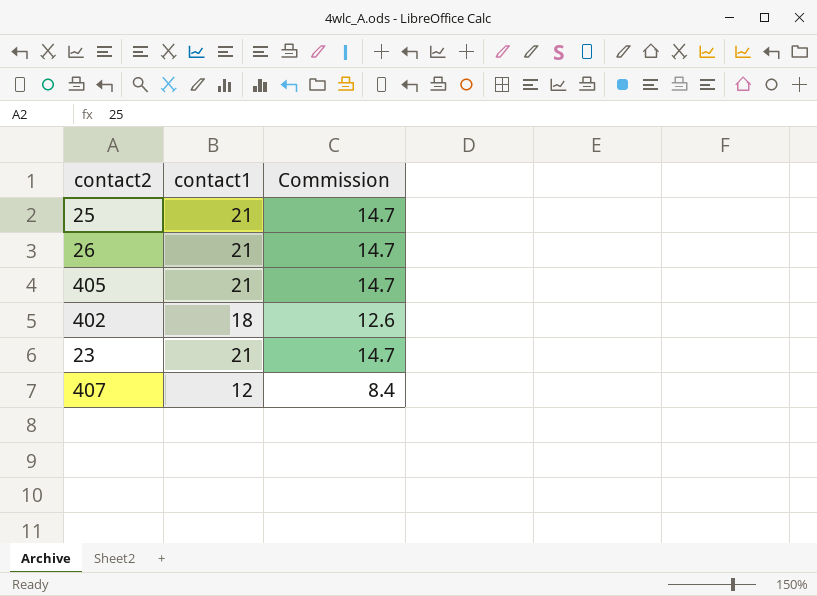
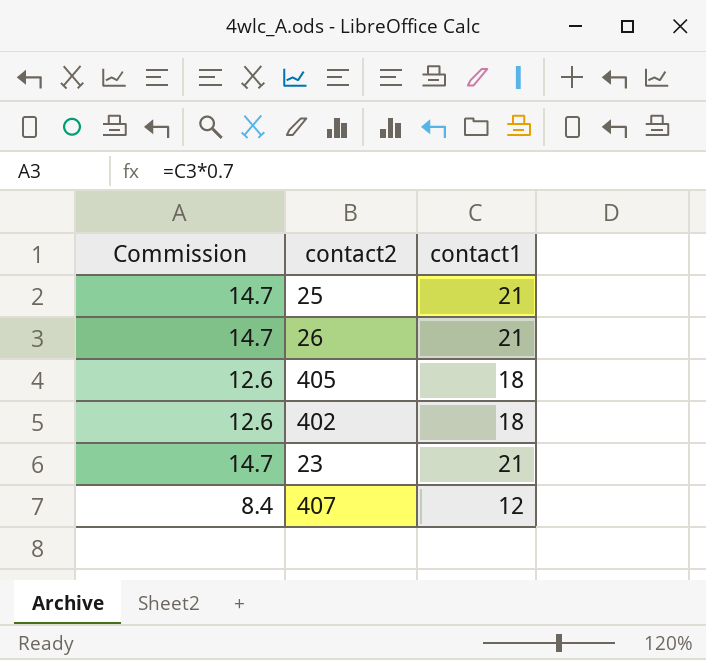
column Commission | position: 3 -> 1
405 | Commission: 14.7 -> 12.6
405 | contact1: 21 -> 18

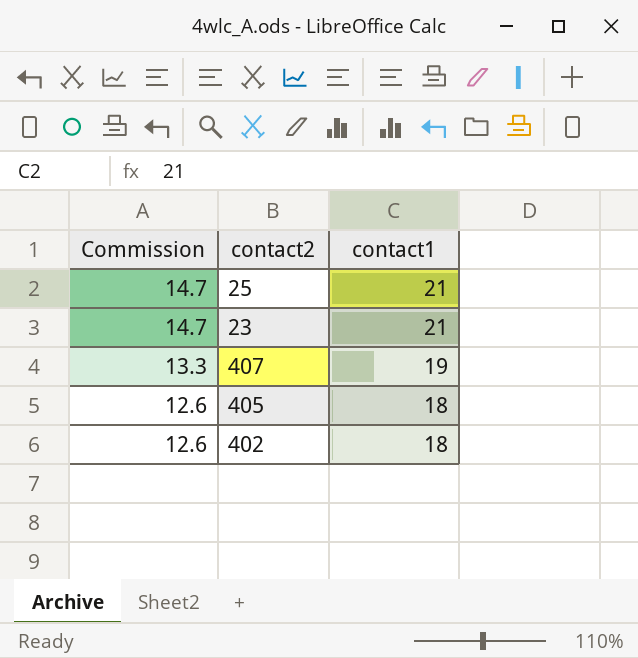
row order: none -> Commission descending
row 26: 14.7 | 21 -> none
407 | Commission: 8.4 -> 13.3
407 | contact1: 12 -> 19

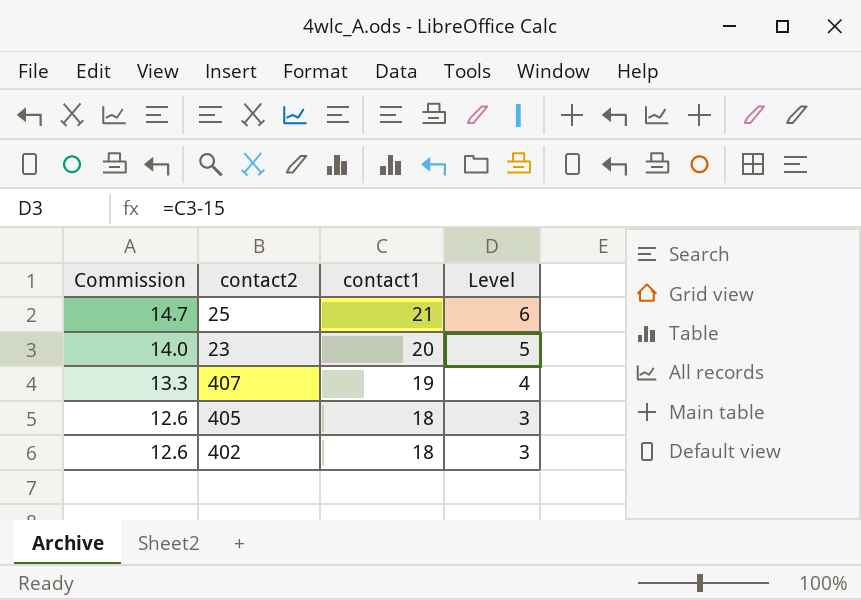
column Level | formula: none -> [contact1] - 15
23 | Commission: 14.7 -> 14.0
23 | contact1: 21 -> 20

